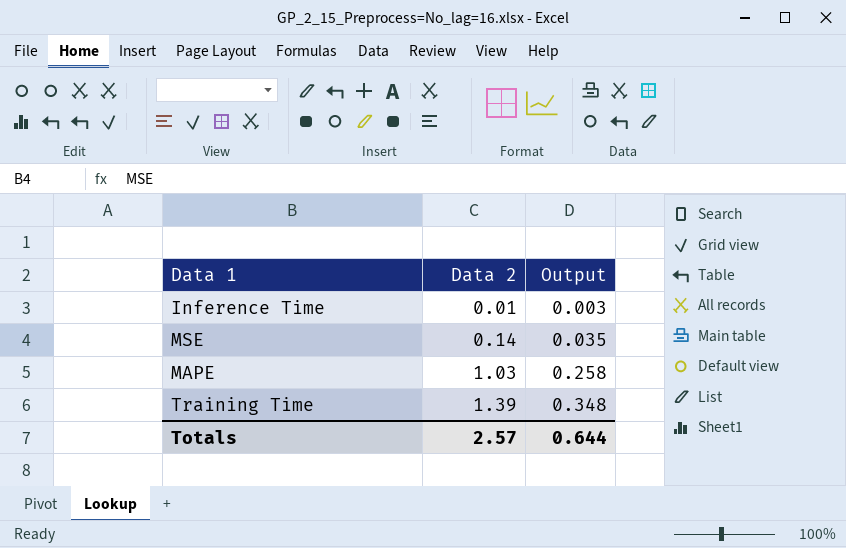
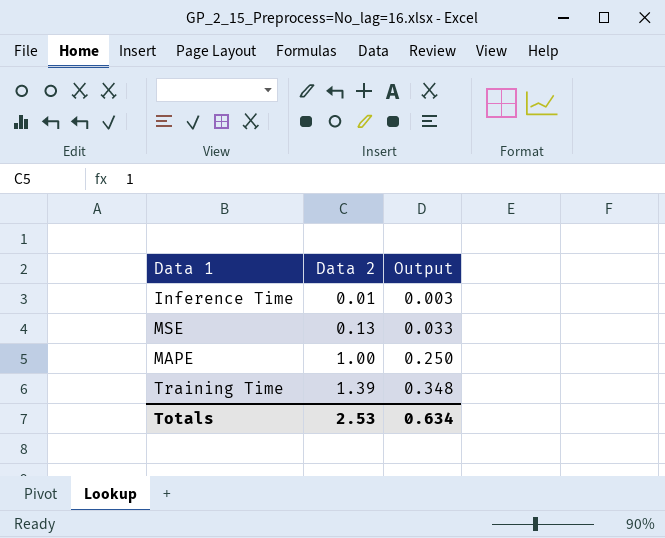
MSE | Data 2: 0.14 -> 0.13
MSE | Output: 0.035 -> 0.033
MAPE | Data 2: 1.03 -> 1.00
MAPE | Output: 0.258 -> 0.250
Totals | Data 2: 2.57 -> 2.53
Totals | Output: 0.644 -> 0.634

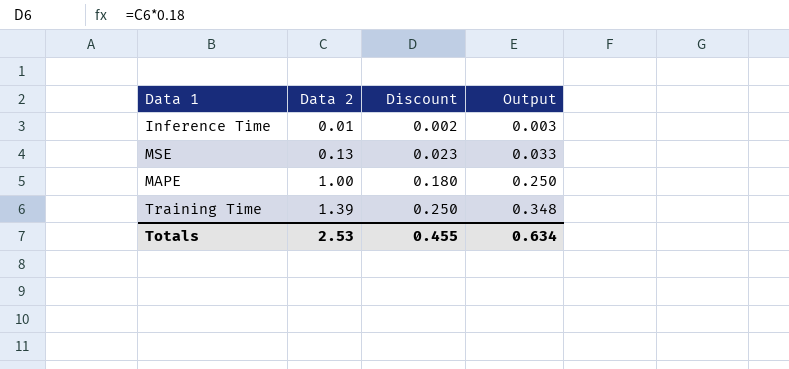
column Discount | formula: none -> [Data 2] * 0.18

